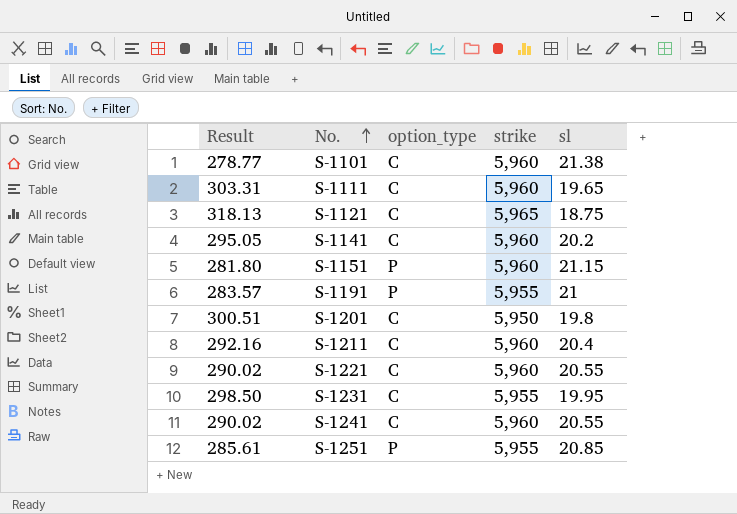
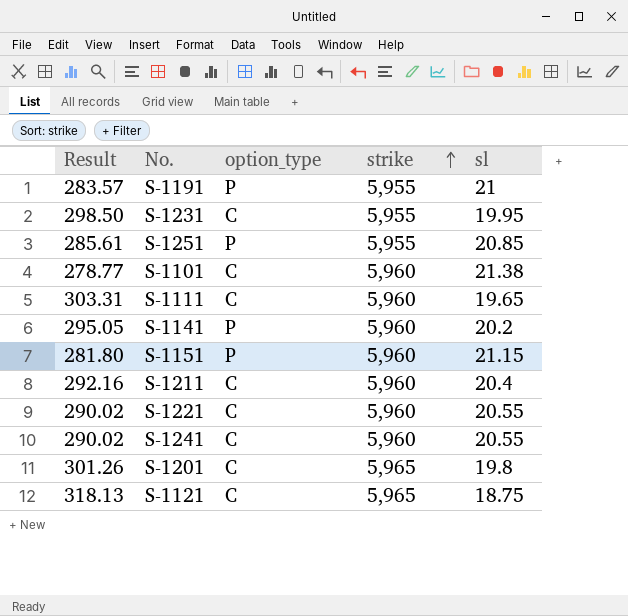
row order: No. ascending -> strike ascending
S-1141 | option_type: C -> P
S-1201 | Result: 300.51 -> 301.26
S-1201 | strike: 5,950 -> 5,965

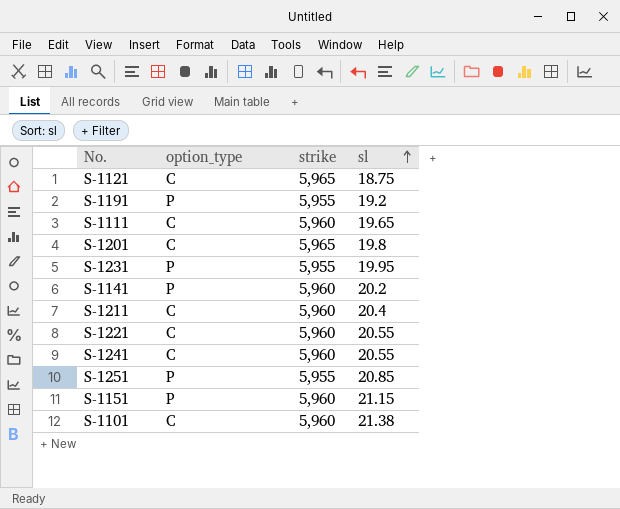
row order: strike ascending -> sl ascending
column Result | formula: [strike] / [sl] -> none
S-1191 | sl: 21 -> 19.2
S-1231 | option_type: C -> P

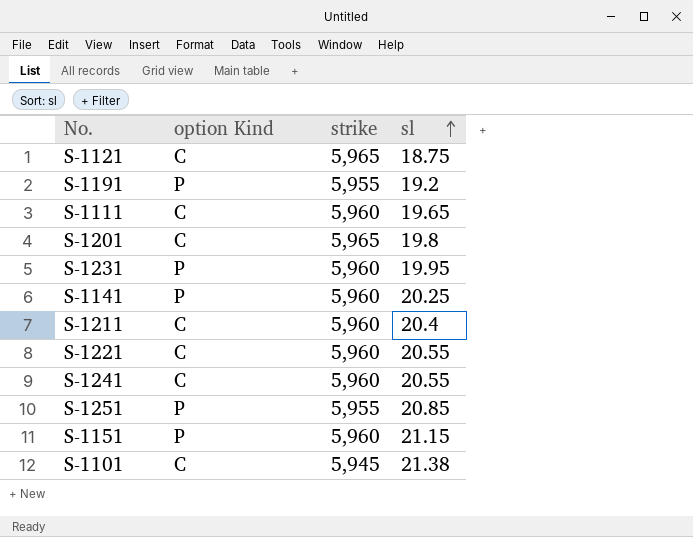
column name: option_type -> option Kind
S-1231 | strike: 5,955 -> 5,960
S-1141 | sl: 20.2 -> 20.25
S-1101 | strike: 5,960 -> 5,945

